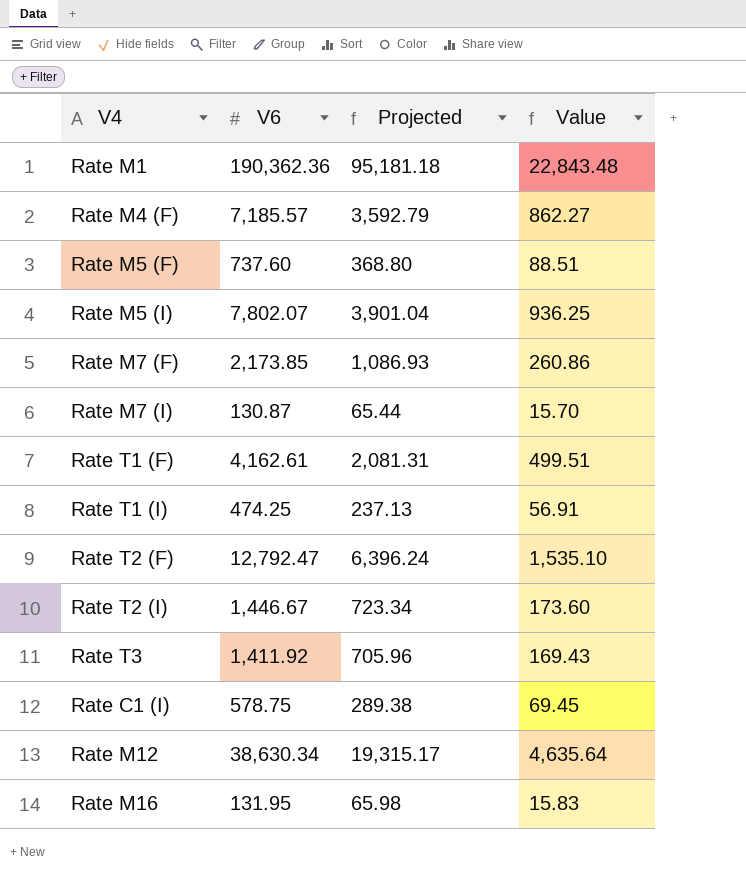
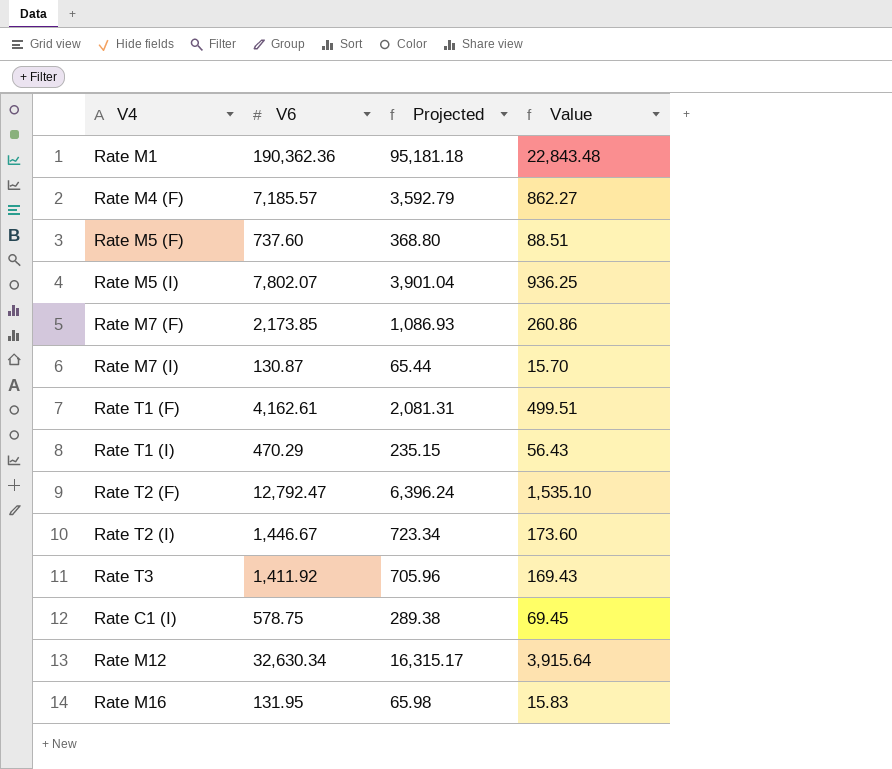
Rate T1 (I) | V6: 474.25 -> 470.29
Rate T1 (I) | Projected: 237.13 -> 235.15
Rate T1 (I) | Value: 56.91 -> 56.43
Rate M12 | V6: 38,630.34 -> 32,630.34
Rate M12 | Projected: 19,315.17 -> 16,315.17
Rate M12 | Value: 4,635.64 -> 3,915.64

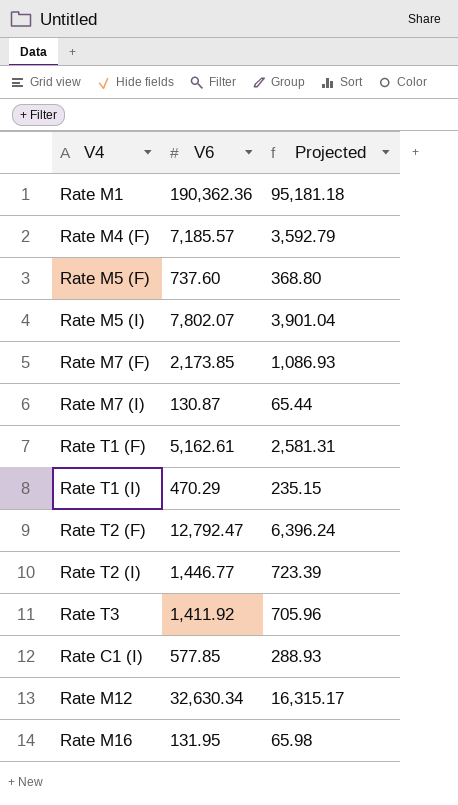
column Value | formula: [V6] * 0.12 -> none
Rate T1 (F) | V6: 4,162.61 -> 5,162.61
Rate T1 (F) | Projected: 2,081.31 -> 2,581.31
Rate T2 (I) | V6: 1,446.67 -> 1,446.77
Rate T2 (I) | Projected: 723.34 -> 723.39
Rate C1 (I) | V6: 578.75 -> 577.85
Rate C1 (I) | Projected: 289.38 -> 288.93

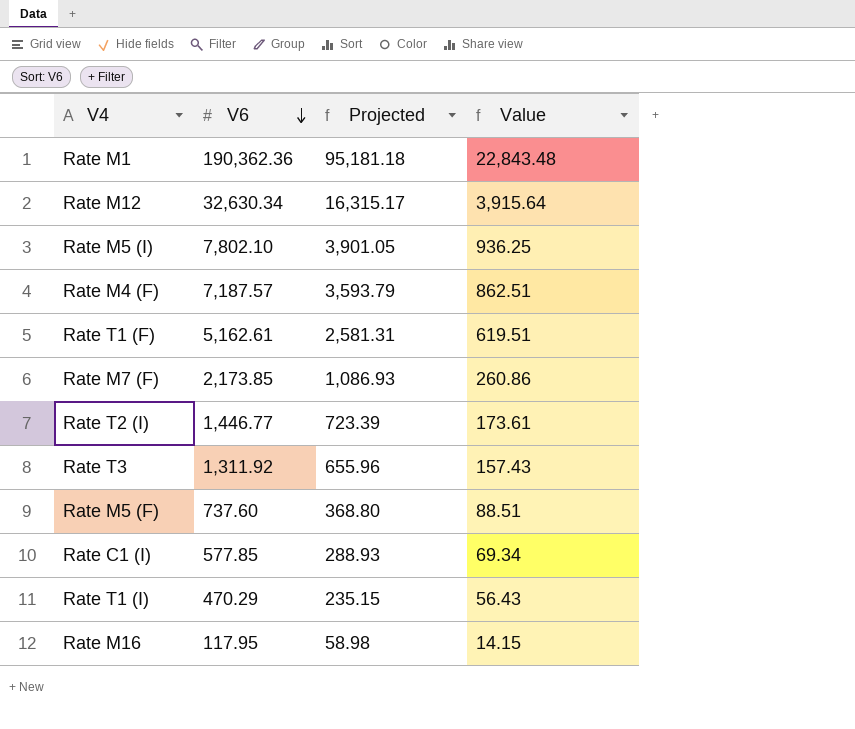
row order: none -> V6 descending
column Value | formula: none -> [V6] * 0.12
row Rate M7 (I): 130.87 | 65.44 -> none
row Rate T2 (F): 12,792.47 | 6,396.24 -> none
Rate M5 (I) | V6: 7,802.07 -> 7,802.10
Rate M5 (I) | Projected: 3,901.04 -> 3,901.05
Rate M4 (F) | V6: 7,185.57 -> 7,187.57
Rate M4 (F) | Projected: 3,592.79 -> 3,593.79
Rate T3 | V6: 1,411.92 -> 1,311.92
Rate T3 | Projected: 705.96 -> 655.96
Rate M16 | V6: 131.95 -> 117.95
Rate M16 | Projected: 65.98 -> 58.98

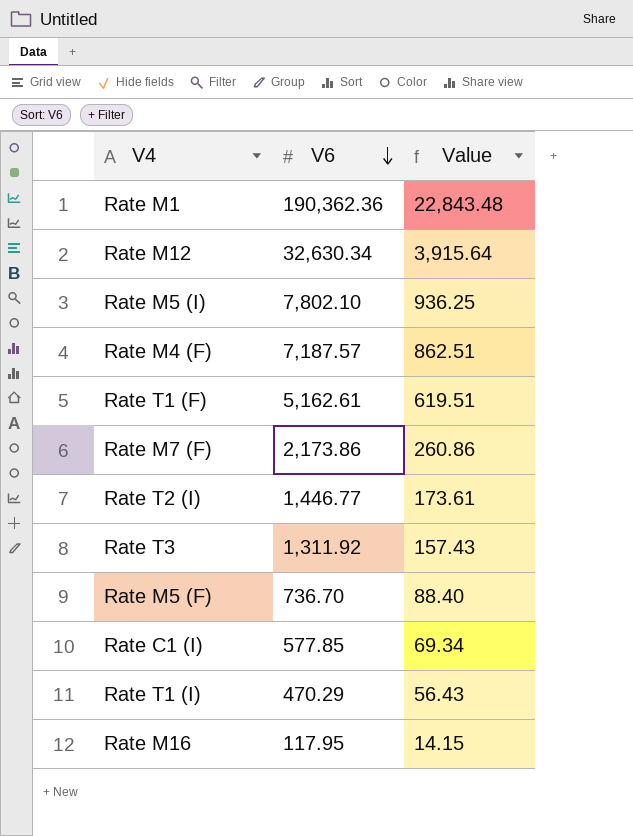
column Projected | formula: [V6] * 0.5 -> none
Rate M7 (F) | V6: 2,173.85 -> 2,173.86
Rate M5 (F) | V6: 737.60 -> 736.70
Rate M5 (F) | Value: 88.51 -> 88.40

